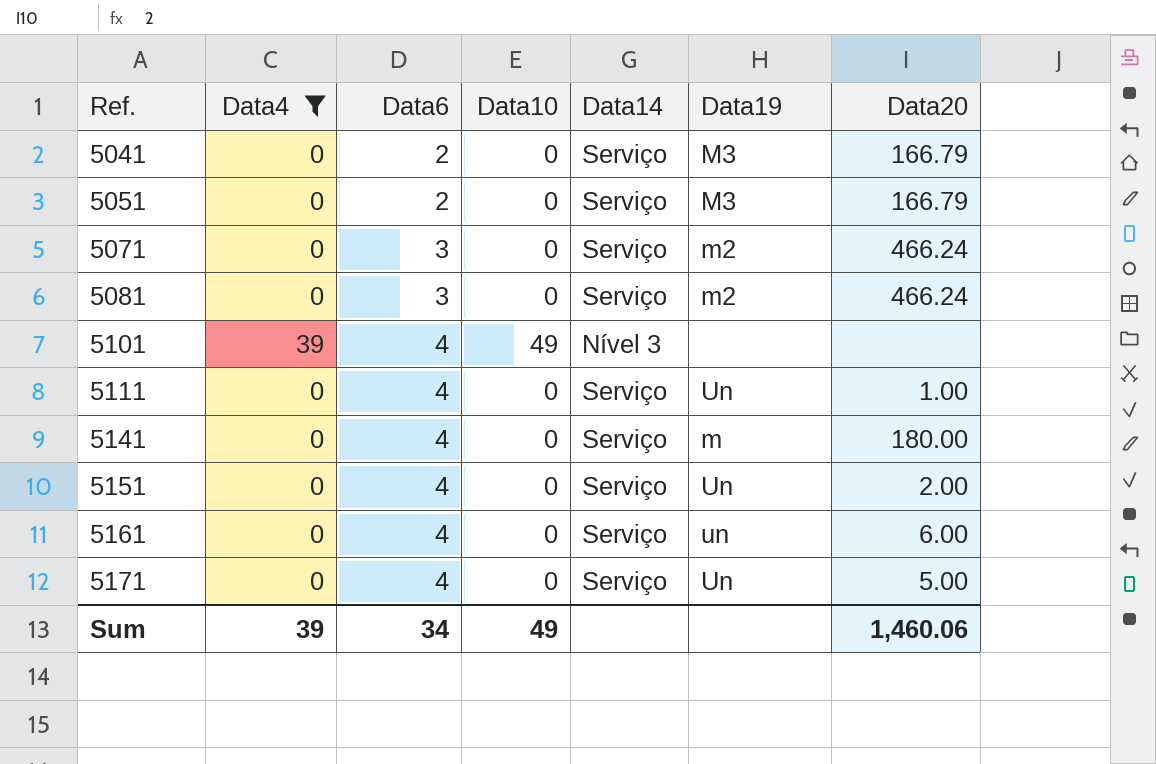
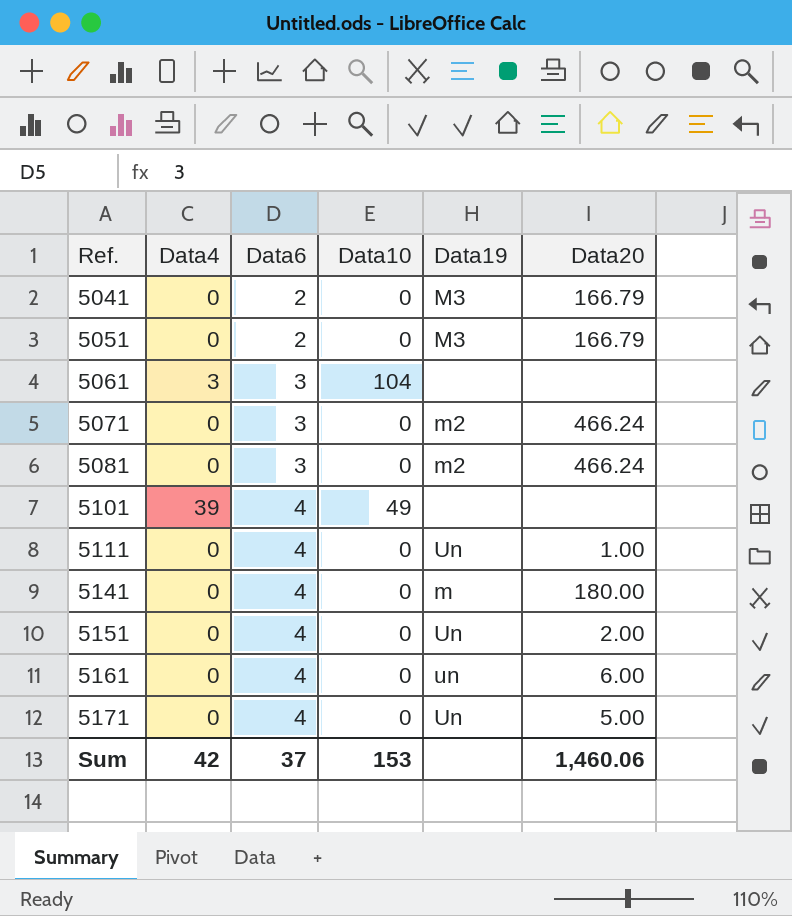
filter: Data4 != 3 -> none
column Data14 | position: 5 -> none
Sum | Data4: 39 -> 42
Sum | Data6: 34 -> 37
Sum | Data10: 49 -> 153

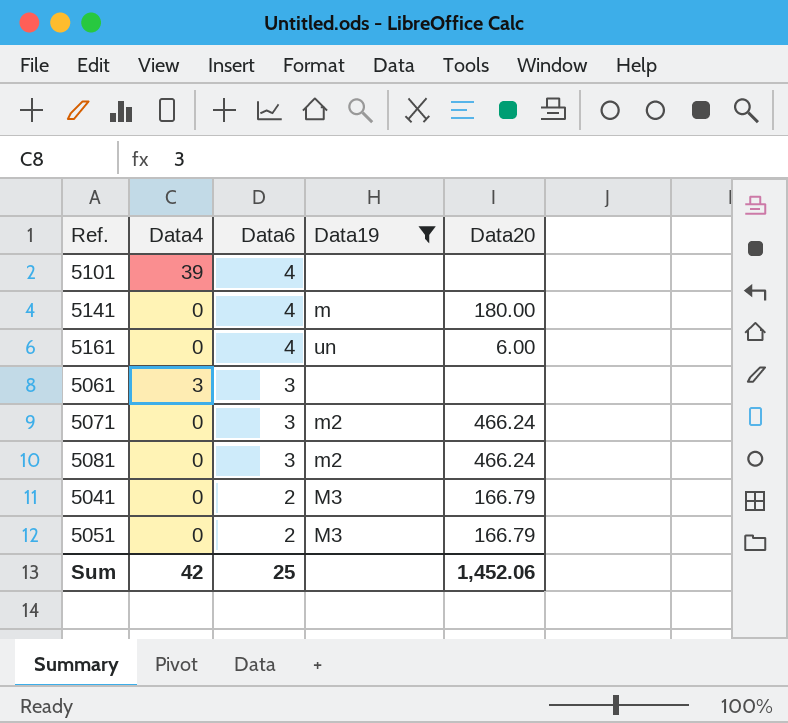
filter: none -> Data19 != Un
row order: Ref. ascending -> Data6 descending
column Data10 | position: 4 -> none
Sum | Data6: 37 -> 25
Sum | Data20: 1,460.06 -> 1,452.06

